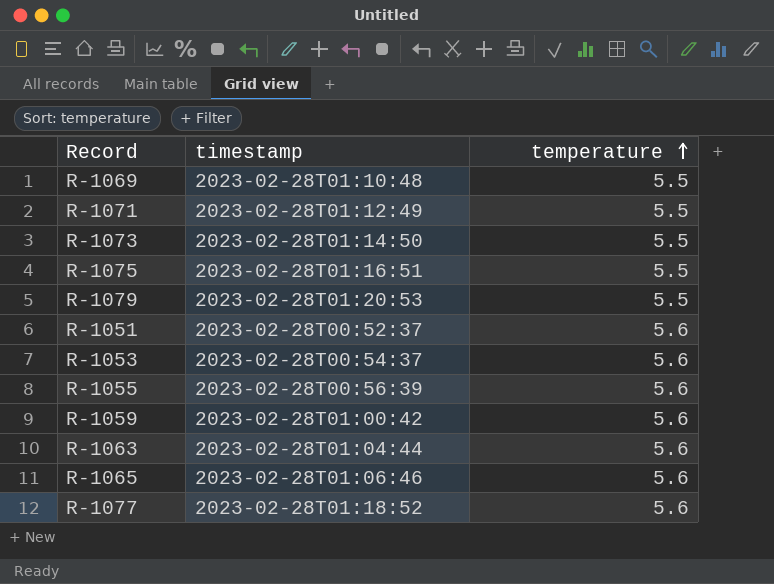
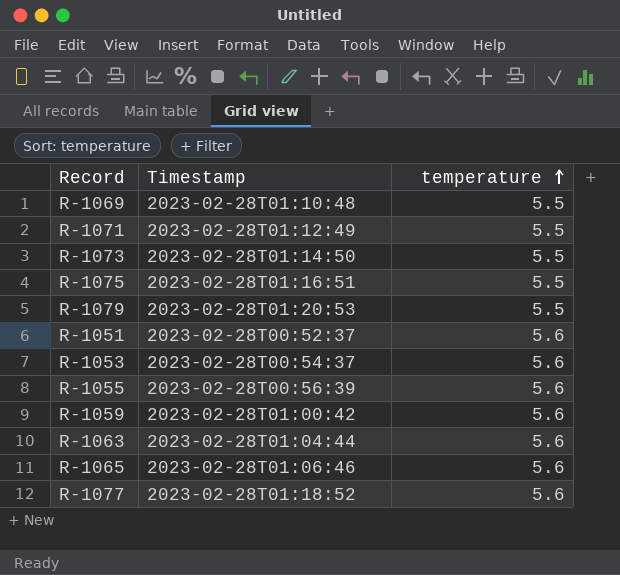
column name: timestamp -> Timestamp

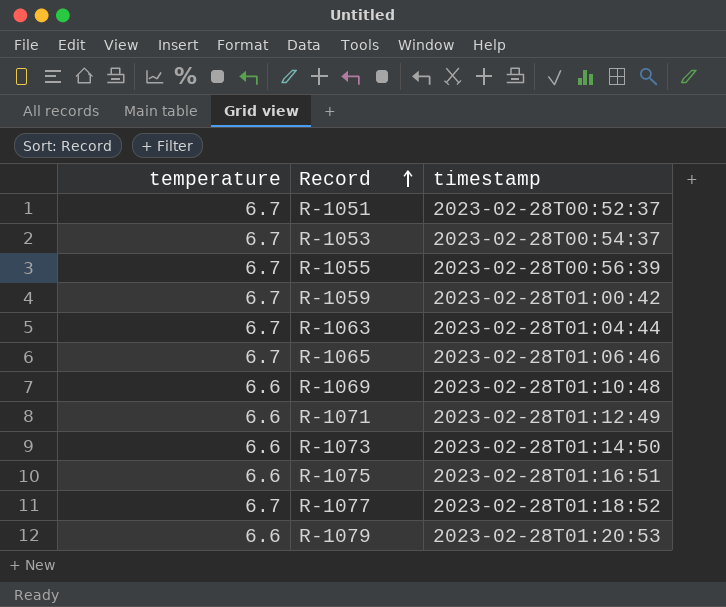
row order: temperature ascending -> Record ascending
column temperature | position: 3 -> 1
column name: Timestamp -> timestamp
R-1051 | temperature: 5.6 -> 6.7
R-1053 | temperature: 5.6 -> 6.7
R-1055 | temperature: 5.6 -> 6.7
R-1059 | temperature: 5.6 -> 6.7
R-1063 | temperature: 5.6 -> 6.7
R-1065 | temperature: 5.6 -> 6.7
R-1069 | temperature: 5.5 -> 6.6
R-1071 | temperature: 5.5 -> 6.6
R-1073 | temperature: 5.5 -> 6.6
R-1075 | temperature: 5.5 -> 6.6
R-1077 | temperature: 5.6 -> 6.7
R-1079 | temperature: 5.5 -> 6.6

